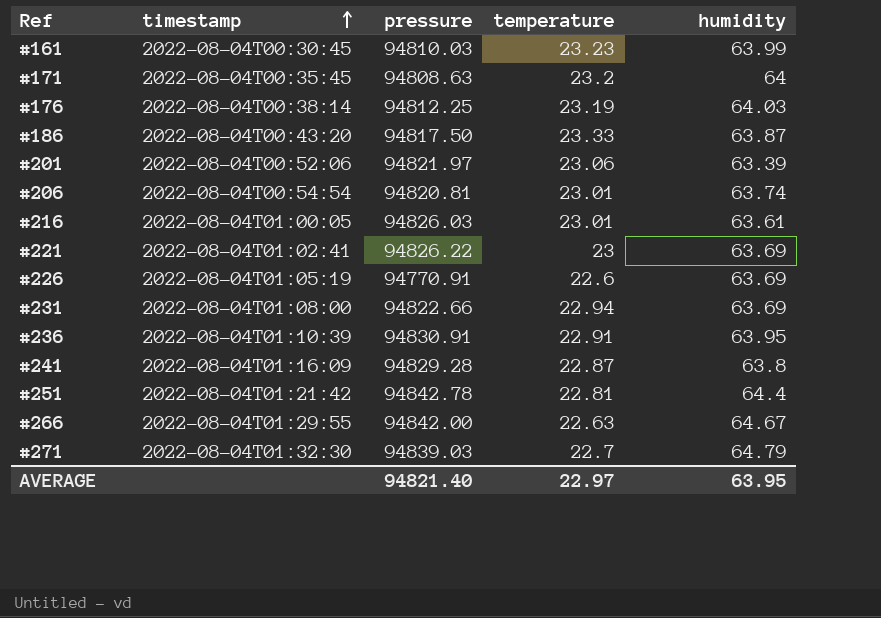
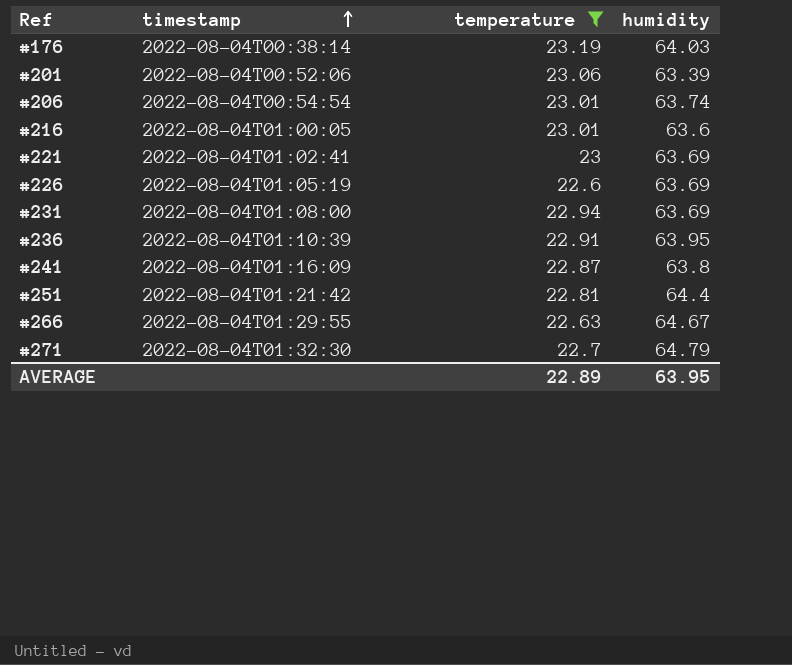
filter: none -> temperature <= 23.19
column pressure | position: 3 -> none
#216 | humidity: 63.61 -> 63.6
AVERAGE | temperature: 22.97 -> 22.89

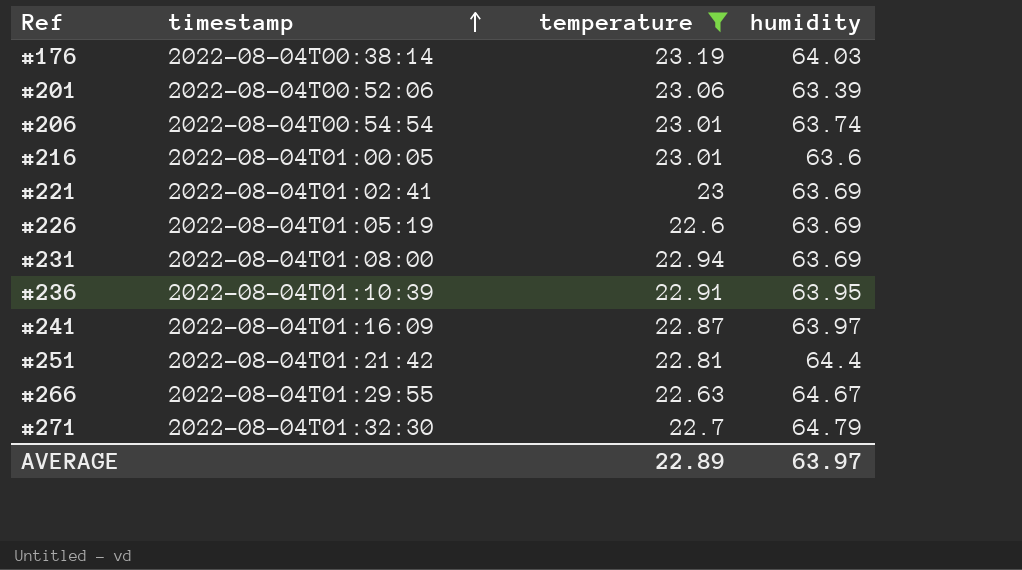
#241 | humidity: 63.8 -> 63.97
AVERAGE | humidity: 63.95 -> 63.97

